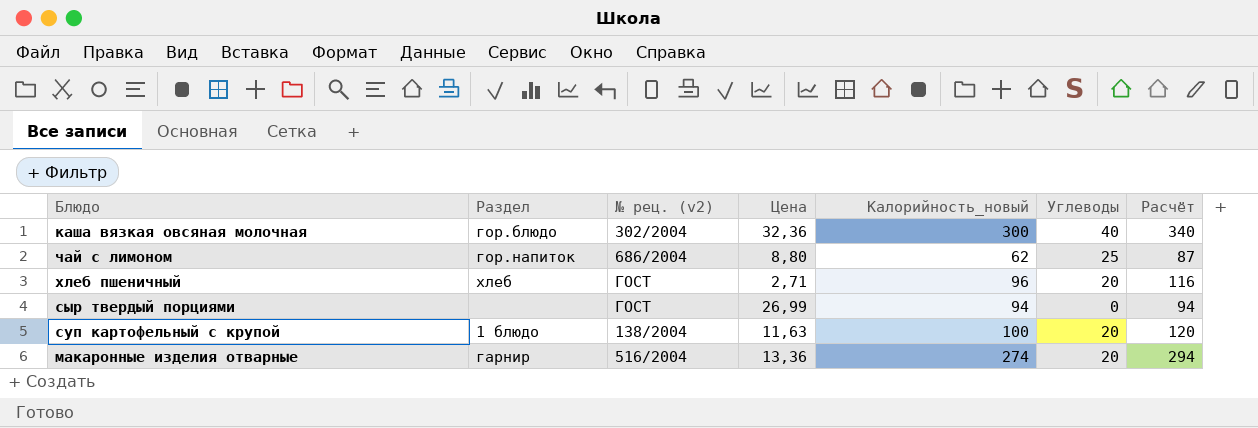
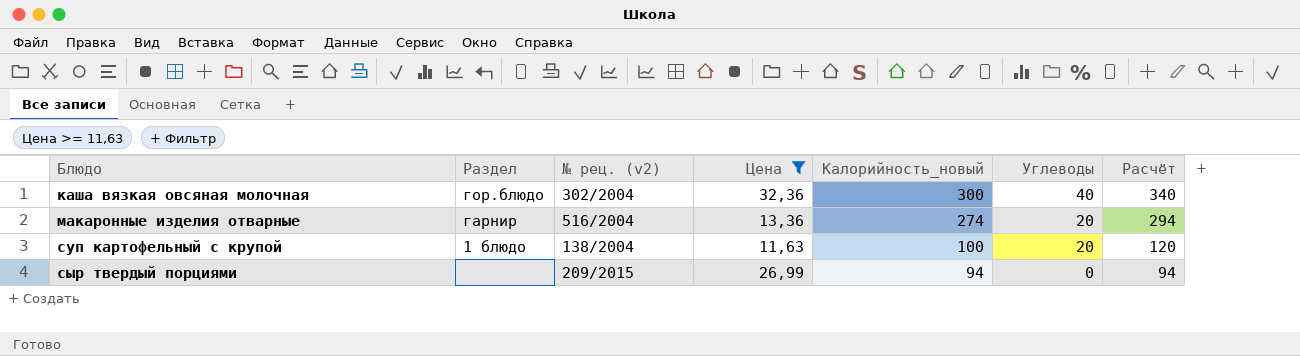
filter: none -> Цена >= 11,63
row order: none -> Блюдо ascending
сыр твердый порциями | № рец. (v2): ГОСТ -> 209/2015

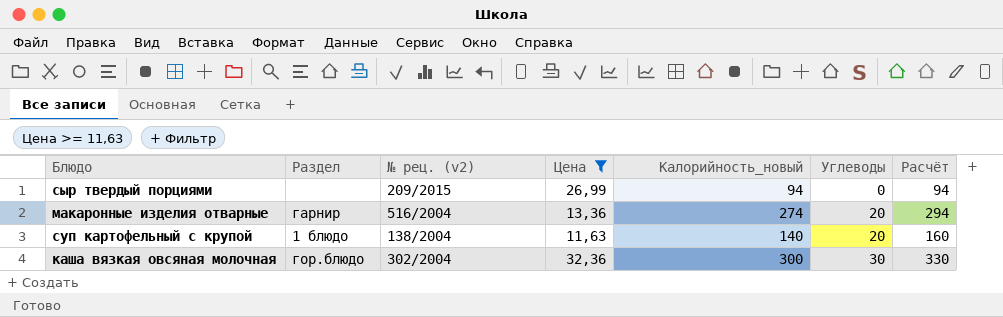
row order: Блюдо ascending -> Углеводы ascending
суп картофельный с крупой | Калорийность_новый: 100 -> 140
суп картофельный с крупой | Расчёт: 120 -> 160
каша вязкая овсяная молочная | Углеводы: 40 -> 30
каша вязкая овсяная молочная | Расчёт: 340 -> 330

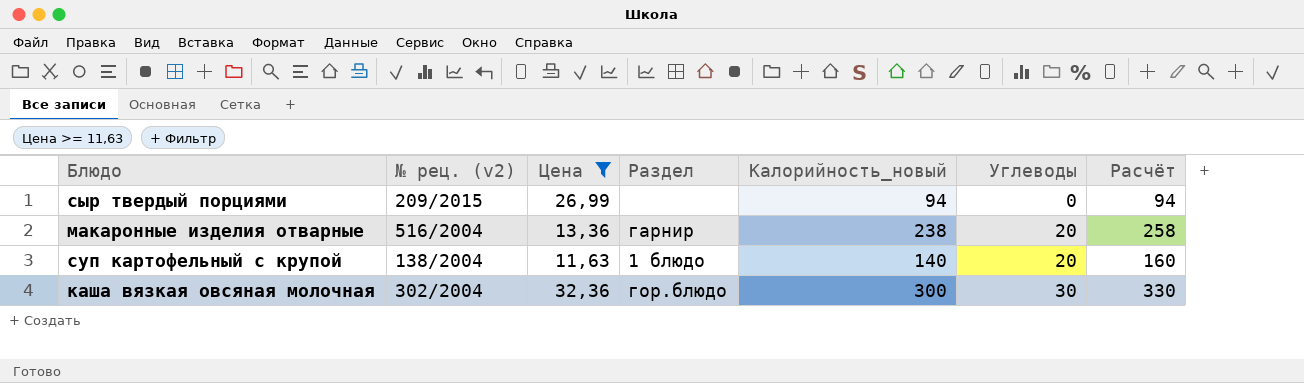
column Раздел | position: 2 -> 4
макаронные изделия отварные | Калорийность_новый: 274 -> 238
макаронные изделия отварные | Расчёт: 294 -> 258

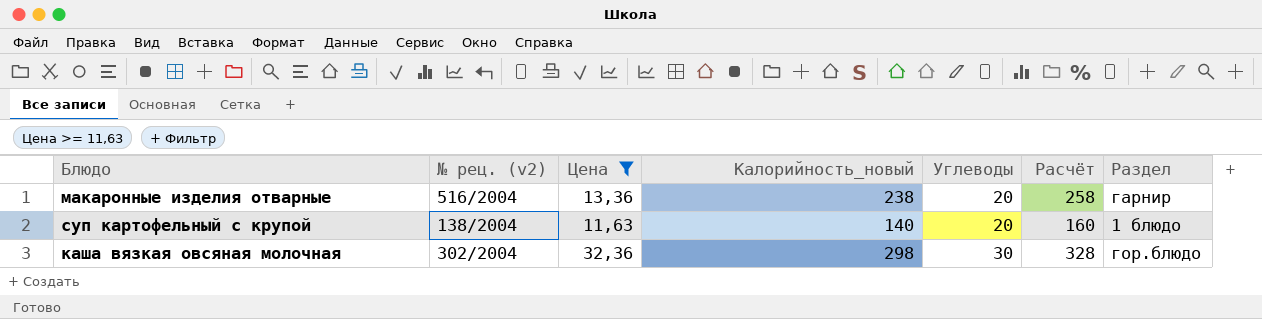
column Раздел | position: 4 -> 7
row сыр твердый порциями: 209/2015 | 26,99 | none | 94 | 0 | 94 -> none
каша вязкая овсяная молочная | Калорийность_новый: 300 -> 298
каша вязкая овсяная молочная | Расчёт: 330 -> 328

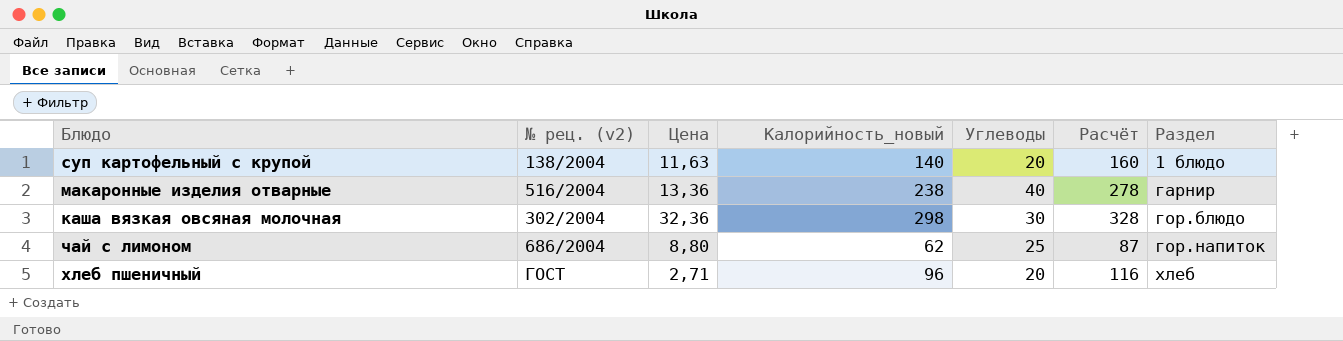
filter: Цена >= 11,63 -> none
row order: Углеводы ascending -> Раздел ascending
макаронные изделия отварные | Углеводы: 20 -> 40
макаронные изделия отварные | Расчёт: 258 -> 278

